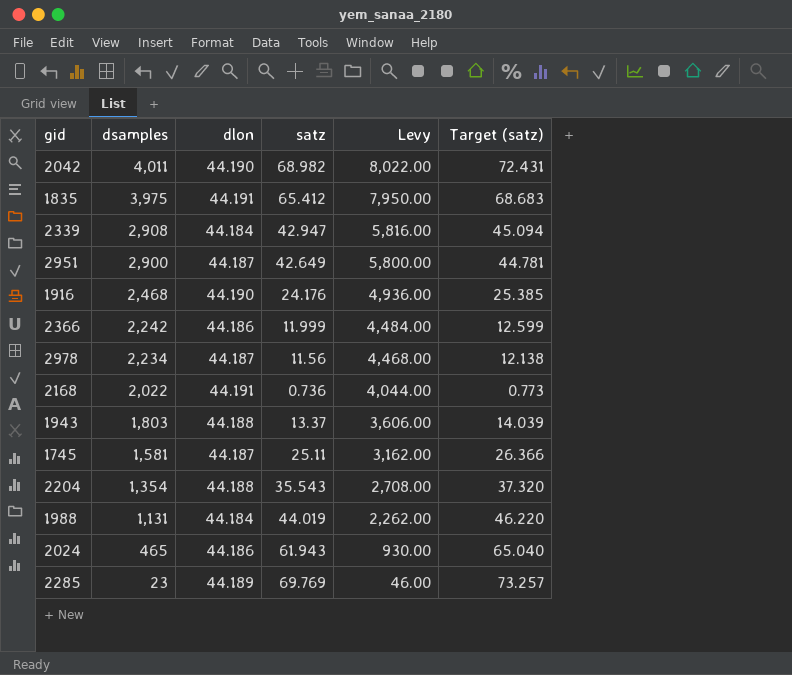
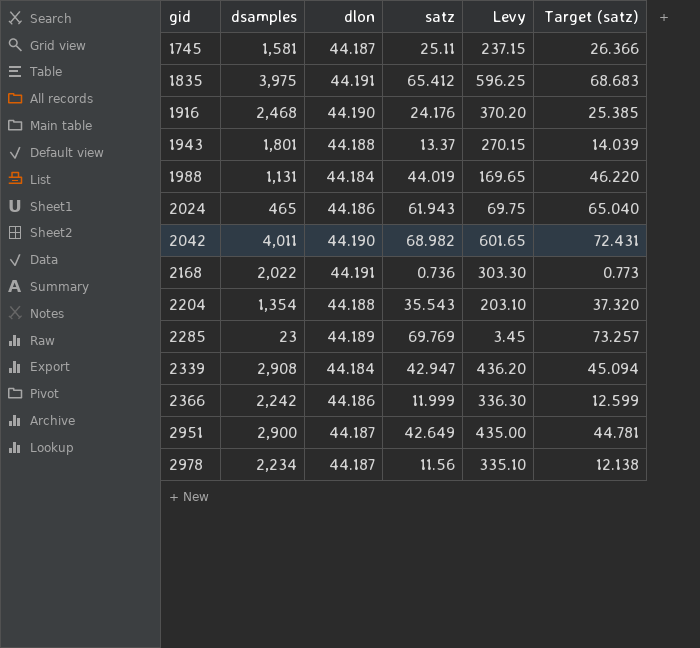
row order: dsamples descending -> gid ascending
column Levy | formula: [dsamples] * 2 -> [dsamples] * 0.15
1943 | dsamples: 1,803 -> 1,801

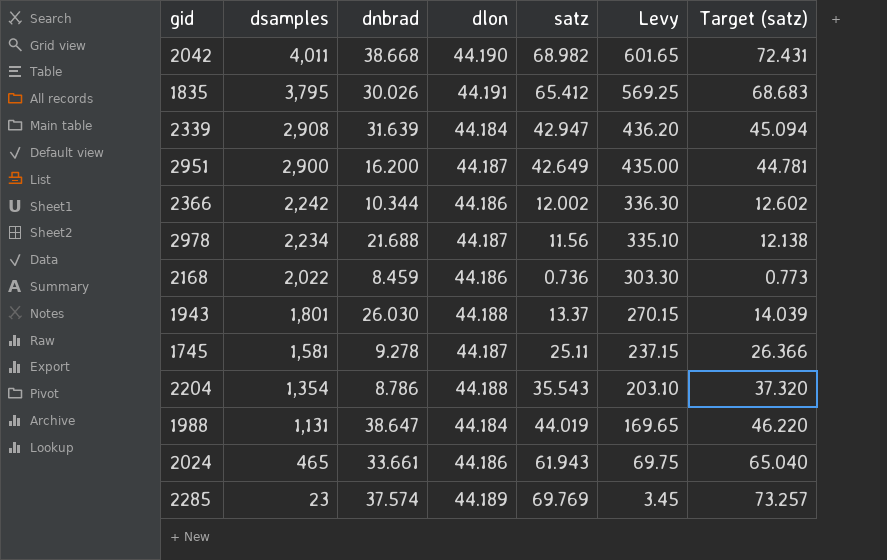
row order: gid ascending -> dsamples descending
column dnbrad | position: none -> 3
row 1916: 2,468 | 44.190 | 24.176 | 370.20 | 25.385 -> none
1835 | dsamples: 3,975 -> 3,795
1835 | Levy: 596.25 -> 569.25
2366 | satz: 11.999 -> 12.002
2366 | Target (satz): 12.599 -> 12.602
2168 | dlon: 44.191 -> 44.186

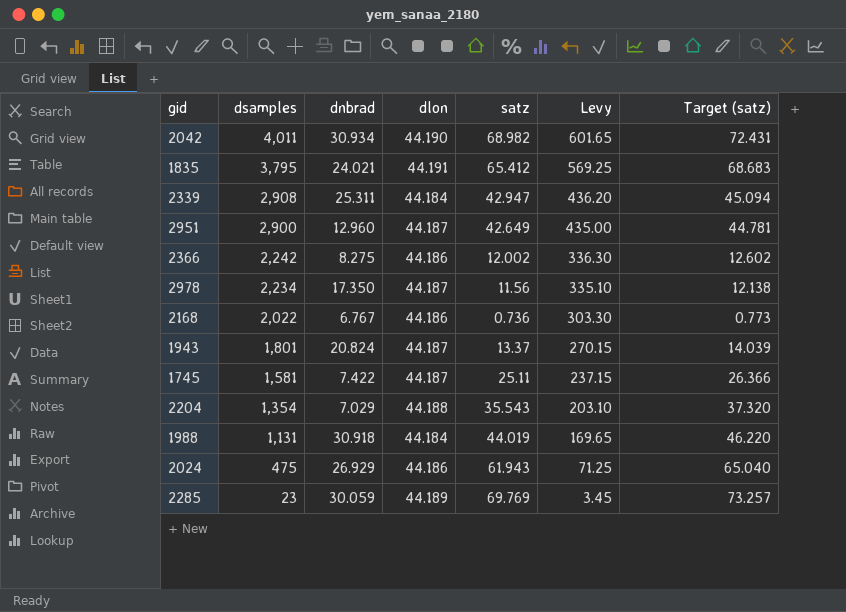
2042 | dnbrad: 38.668 -> 30.934
1835 | dnbrad: 30.026 -> 24.021
2339 | dnbrad: 31.639 -> 25.311
2951 | dnbrad: 16.200 -> 12.960
2366 | dnbrad: 10.344 -> 8.275
2978 | dnbrad: 21.688 -> 17.350
2168 | dnbrad: 8.459 -> 6.767
1943 | dnbrad: 26.030 -> 20.824
1943 | dlon: 44.188 -> 44.187
1745 | dnbrad: 9.278 -> 7.422
2204 | dnbrad: 8.786 -> 7.029
1988 | dnbrad: 38.647 -> 30.918
2024 | dsamples: 465 -> 475
2024 | dnbrad: 33.661 -> 26.929
2024 | Levy: 69.75 -> 71.25
2285 | dnbrad: 37.574 -> 30.059

